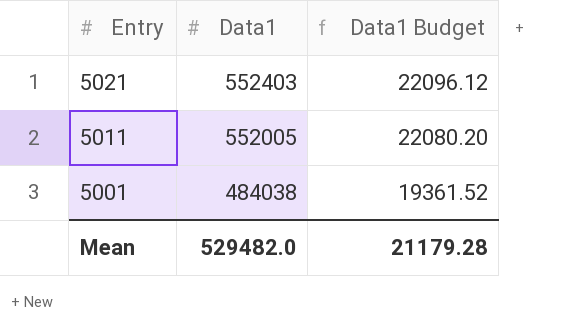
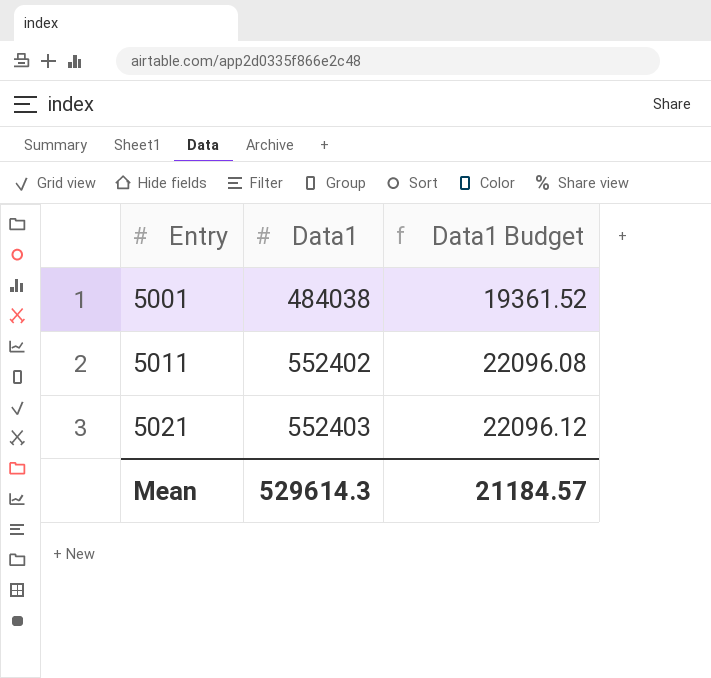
row order: Entry descending -> Entry ascending
5011 | Data1: 552005 -> 552402
5011 | Data1 Budget: 22080.20 -> 22096.08
Mean | Data1: 529482.0 -> 529614.3
Mean | Data1 Budget: 21179.28 -> 21184.57

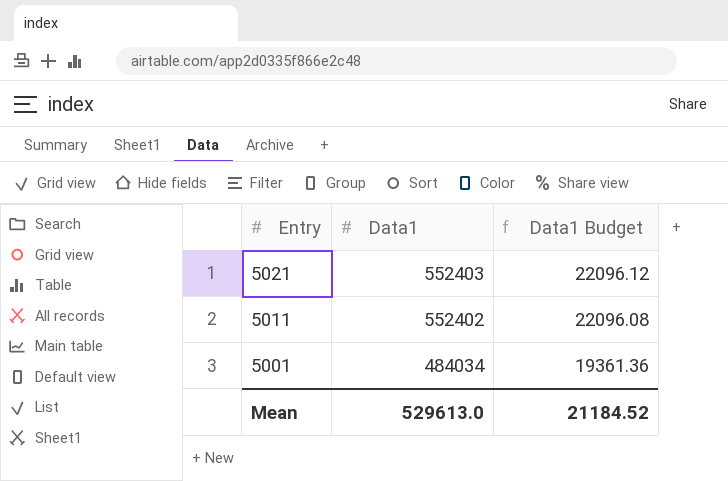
row order: Entry ascending -> Entry descending
5001 | Data1: 484038 -> 484034
5001 | Data1 Budget: 19361.52 -> 19361.36
Mean | Data1: 529614.3 -> 529613.0
Mean | Data1 Budget: 21184.57 -> 21184.52

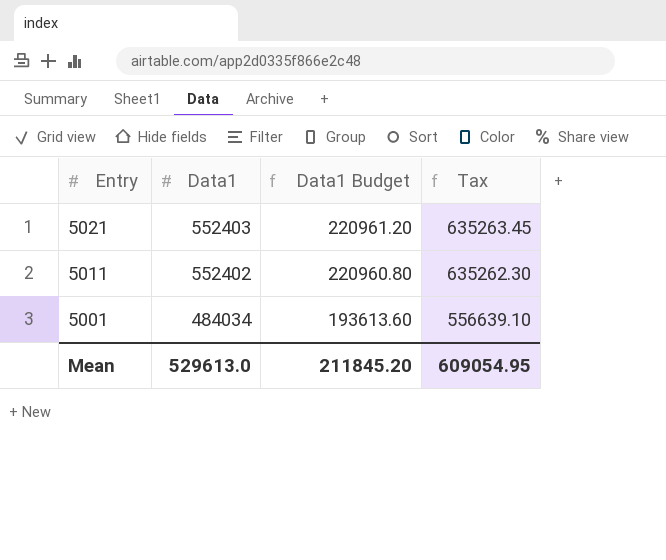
column Data1 Budget | formula: [Data1] * 0.04 -> [Data1] * 0.4
column Tax | formula: none -> [Data1] * 1.15
Mean | Data1 Budget: 21184.52 -> 211845.20

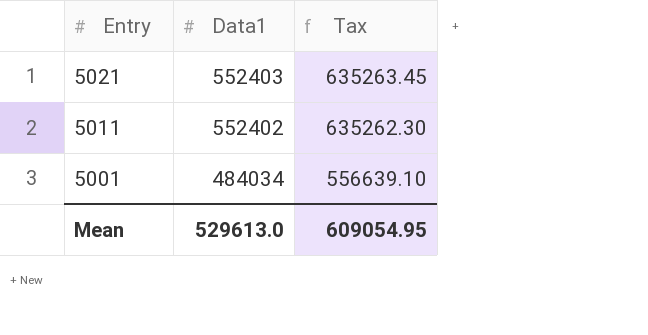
column Data1 Budget | formula: [Data1] * 0.4 -> none

